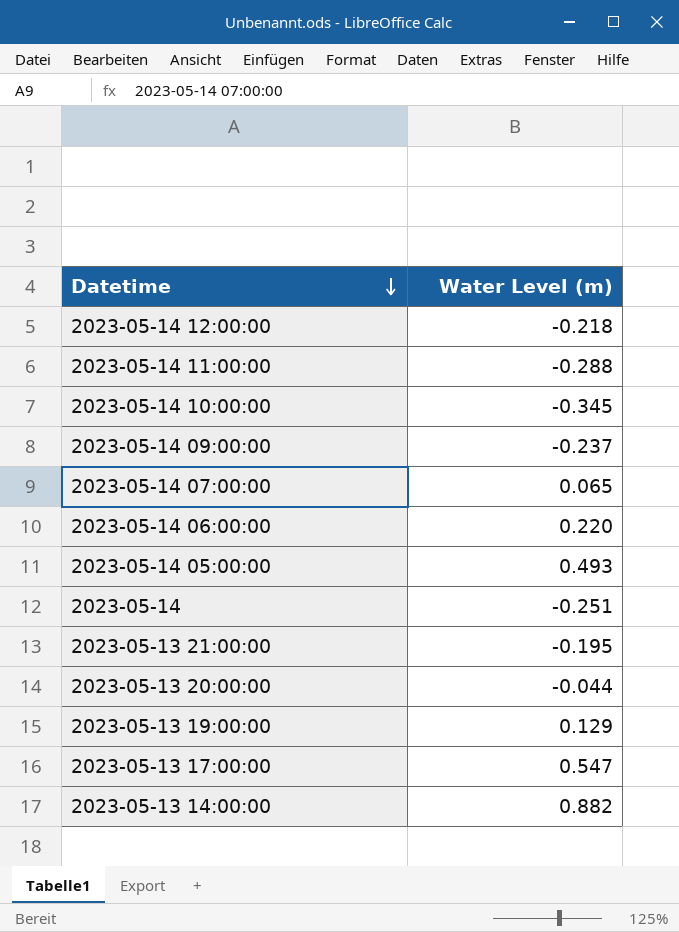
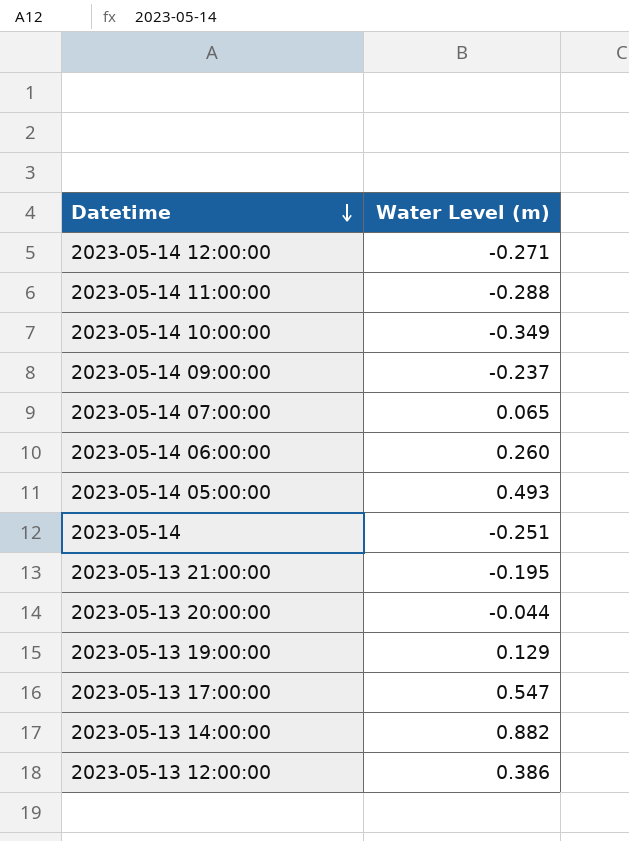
2023-05-14 12:00:00 | Water Level (m): -0.218 -> -0.271
2023-05-14 10:00:00 | Water Level (m): -0.345 -> -0.349
2023-05-14 06:00:00 | Water Level (m): 0.220 -> 0.260
row 2023-05-13 12:00:00: none -> 0.386

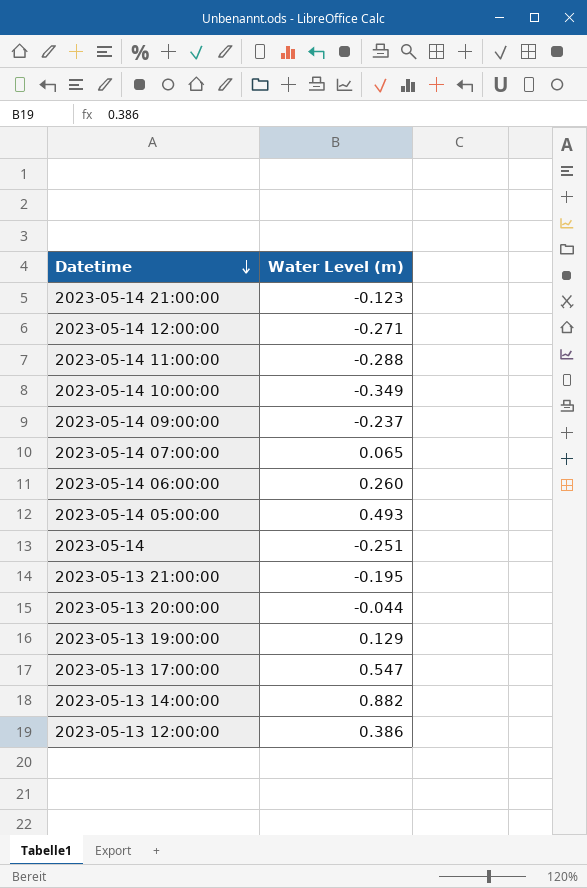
row 2023-05-14 21:00:00: none -> -0.123

